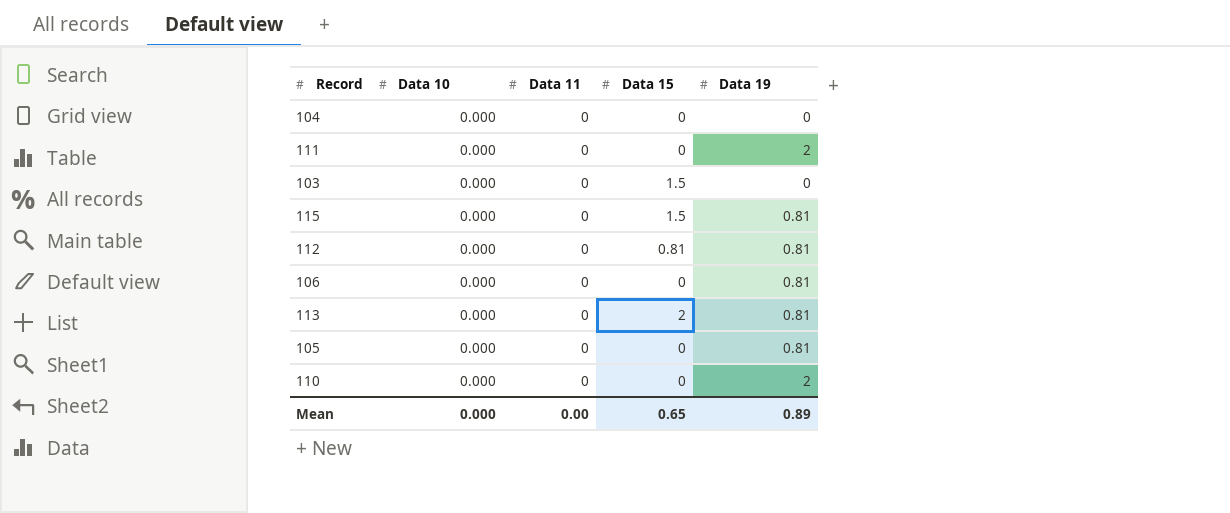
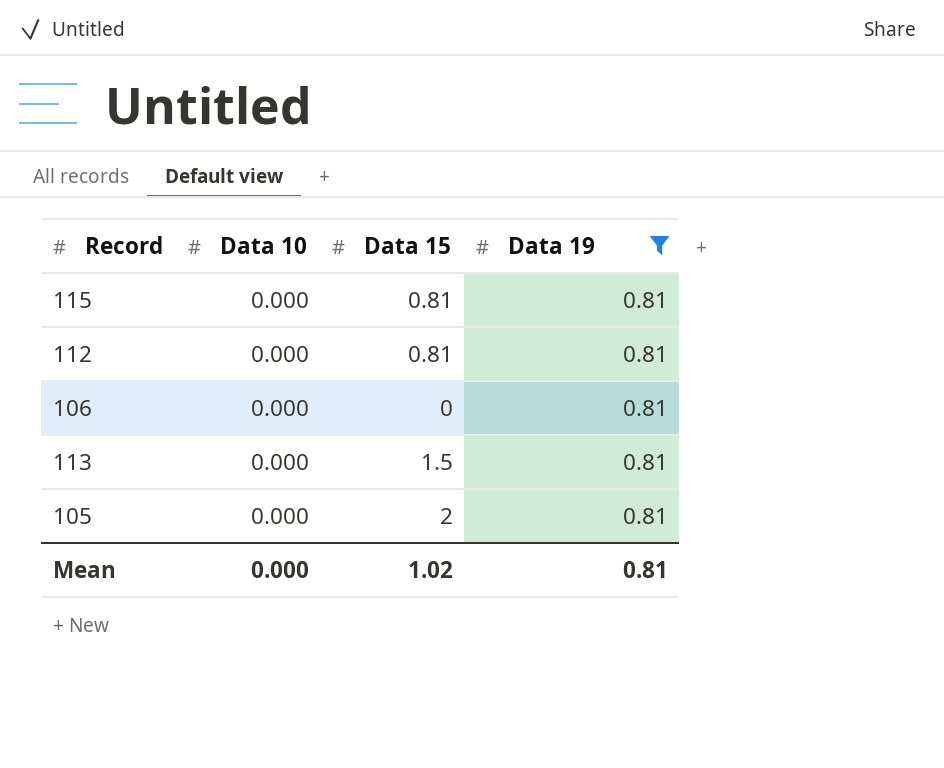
filter: none -> Data 19 = 0.81
column Data 11 | position: 3 -> none
115 | Data 15: 1.5 -> 0.81
113 | Data 15: 2 -> 1.5
105 | Data 15: 0 -> 2
Mean | Data 15: 0.65 -> 1.02
Mean | Data 19: 0.89 -> 0.81

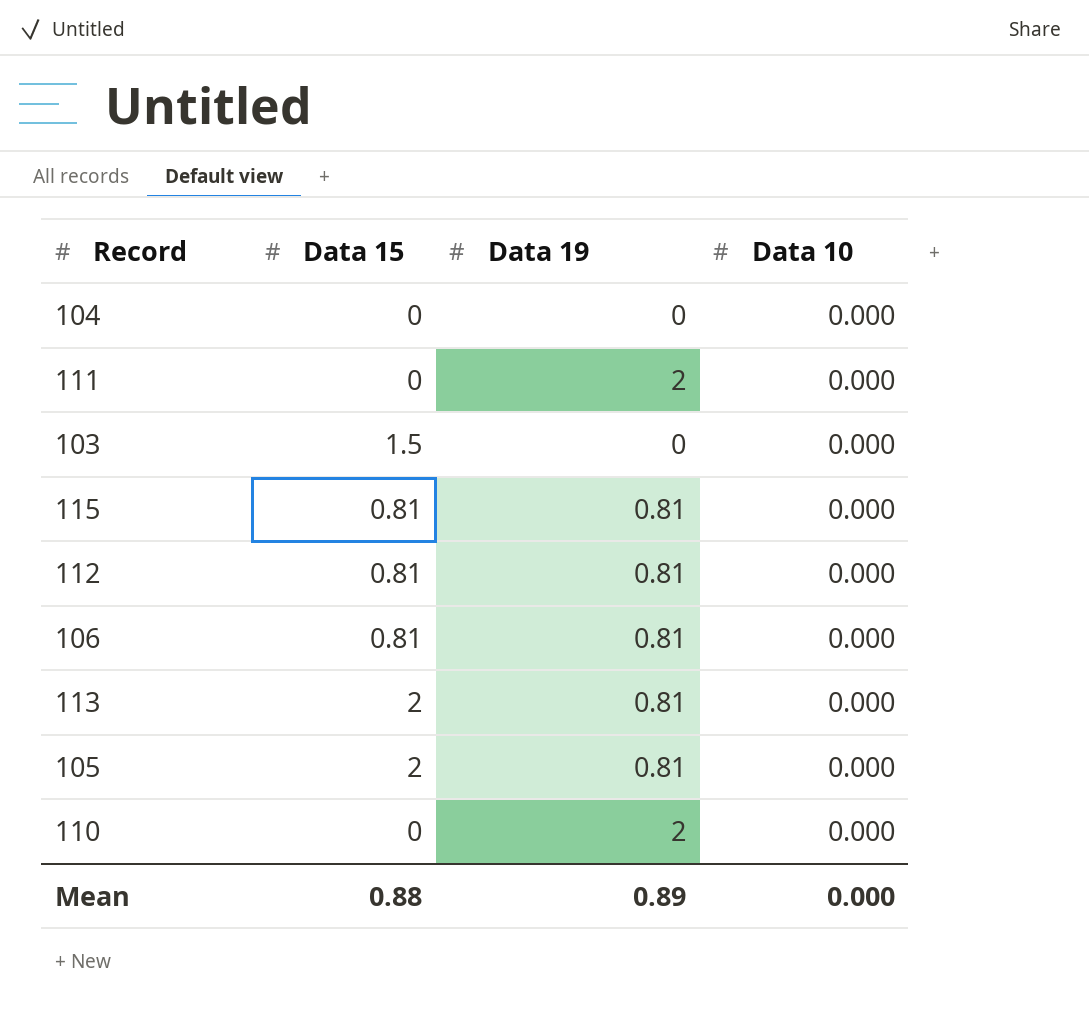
filter: Data 19 = 0.81 -> none
column Data 10 | position: 2 -> 4
106 | Data 15: 0 -> 0.81
113 | Data 15: 1.5 -> 2
Mean | Data 15: 1.02 -> 0.88
Mean | Data 19: 0.81 -> 0.89

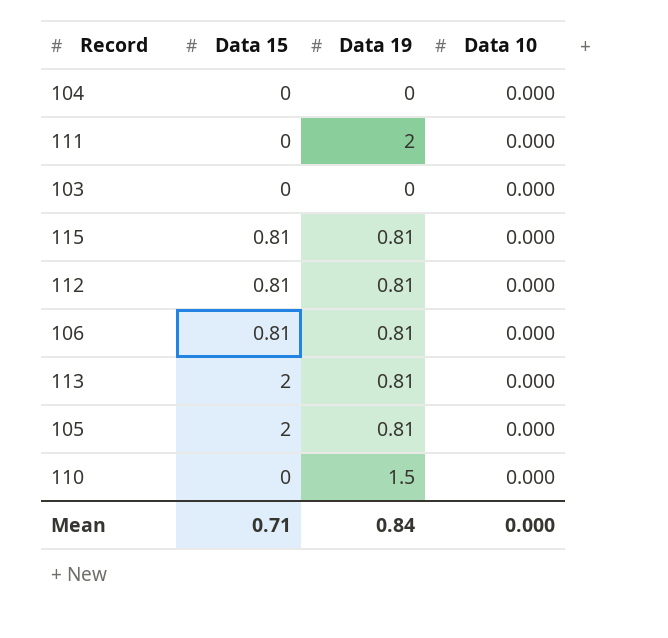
103 | Data 15: 1.5 -> 0
110 | Data 19: 2 -> 1.5
Mean | Data 15: 0.88 -> 0.71
Mean | Data 19: 0.89 -> 0.84

